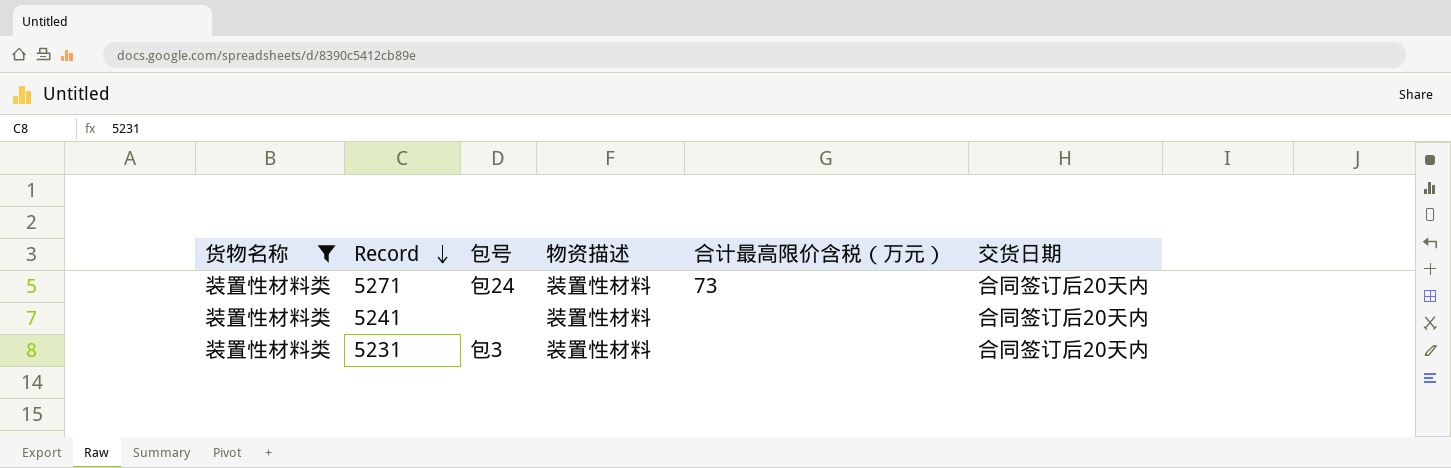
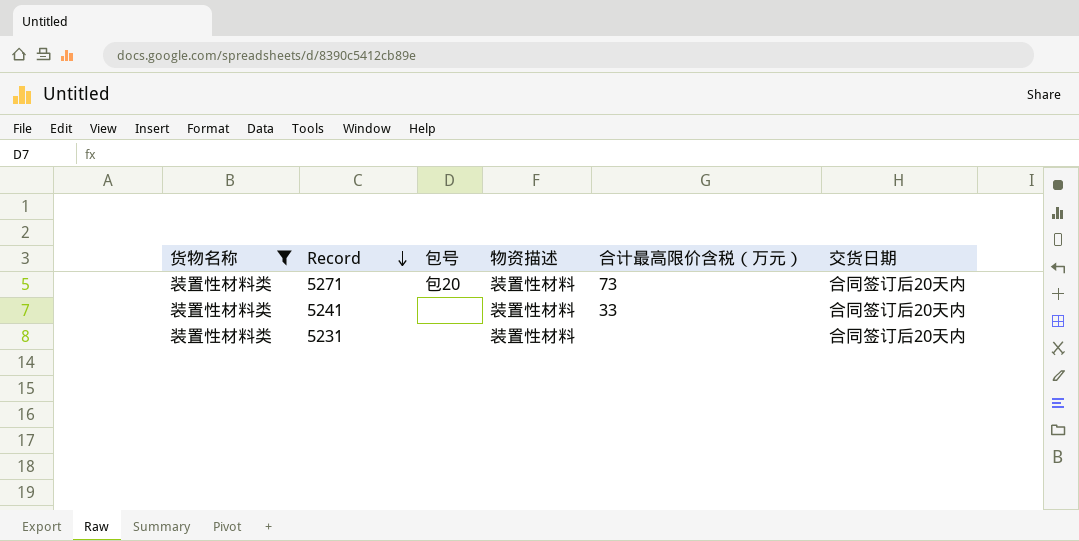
5271 | 包号: 包24 -> 包20
5241 | 合计最高限价含税（万元）: none -> 33
5231 | 包号: 包3 -> none

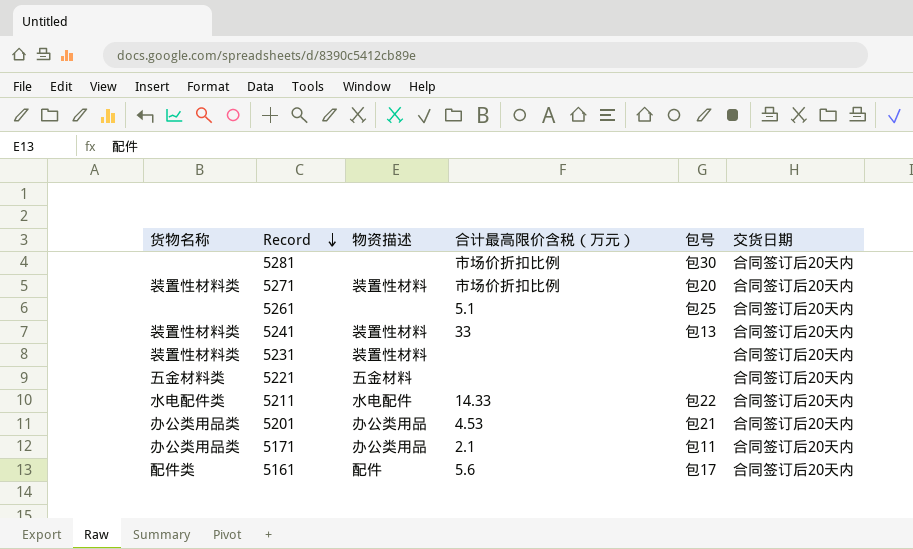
filter: 货物名称 = 装置性材料类 -> none
column 包号 | position: 3 -> 5
5271 | 合计最高限价含税（万元）: 73 -> 市场价折扣比例
5241 | 包号: none -> 包13

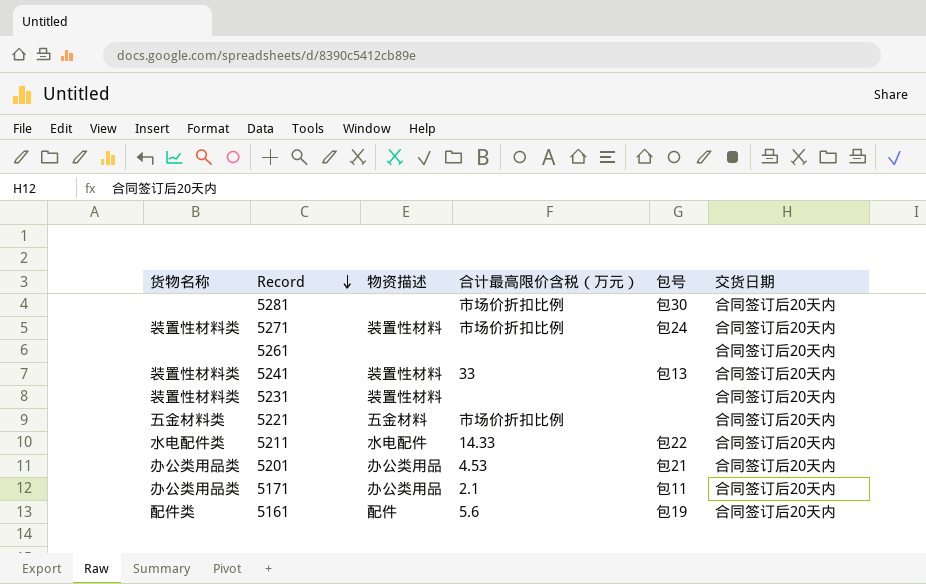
5271 | 包号: 包20 -> 包24
5261 | 合计最高限价含税（万元）: 5.1 -> none
5261 | 包号: 包25 -> none
5221 | 合计最高限价含税（万元）: none -> 市场价折扣比例
5161 | 包号: 包17 -> 包19

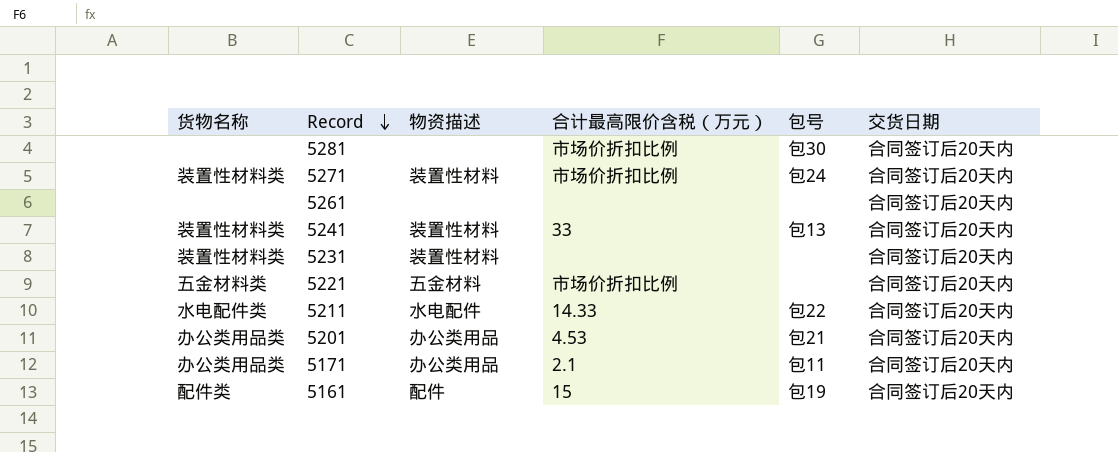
5161 | 合计最高限价含税（万元）: 5.6 -> 15

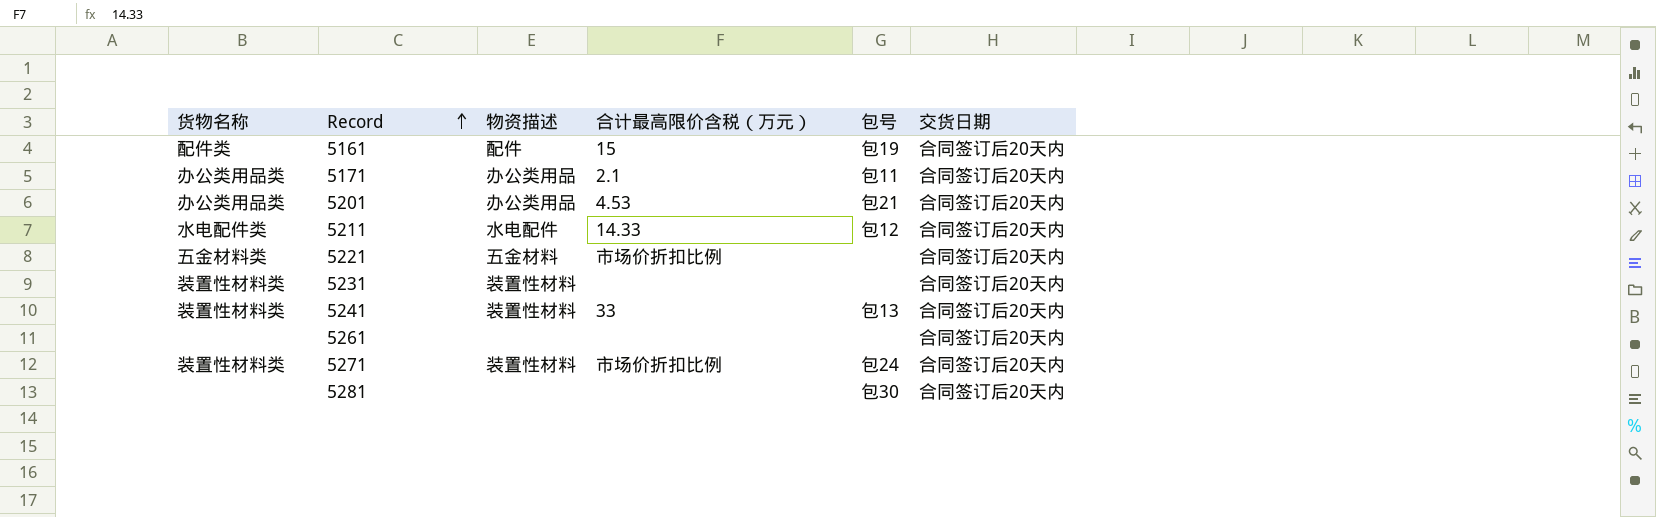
row order: Record descending -> Record ascending
5211 | 包号: 包22 -> 包12
5281 | 合计最高限价含税（万元）: 市场价折扣比例 -> none

